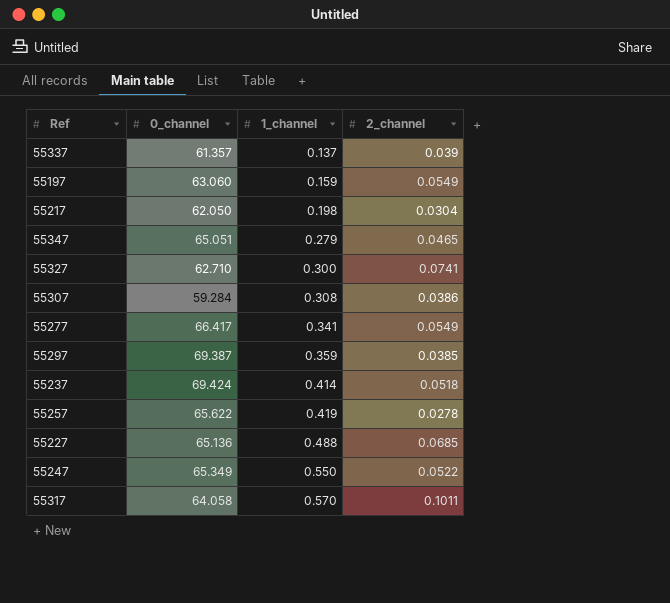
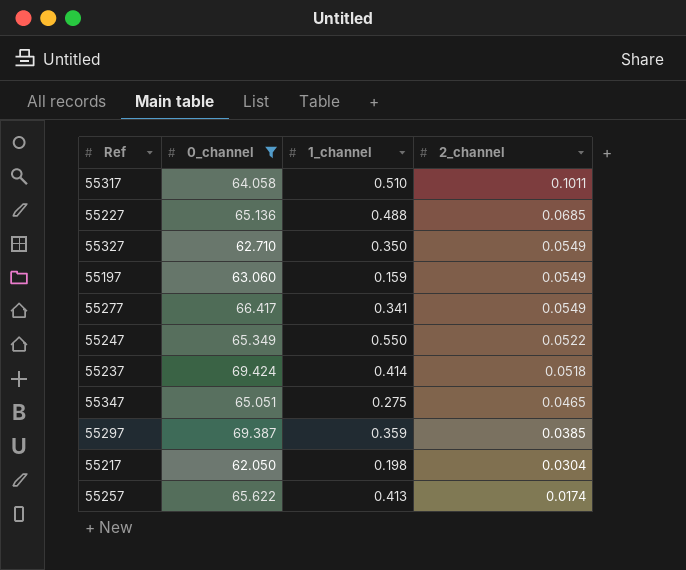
filter: none -> 0_channel >= 62.050
row order: 1_channel ascending -> 2_channel descending
55317 | 1_channel: 0.570 -> 0.510
55327 | 1_channel: 0.300 -> 0.350
55327 | 2_channel: 0.0741 -> 0.0549
55347 | 1_channel: 0.279 -> 0.275
55257 | 1_channel: 0.419 -> 0.413
55257 | 2_channel: 0.0278 -> 0.0174

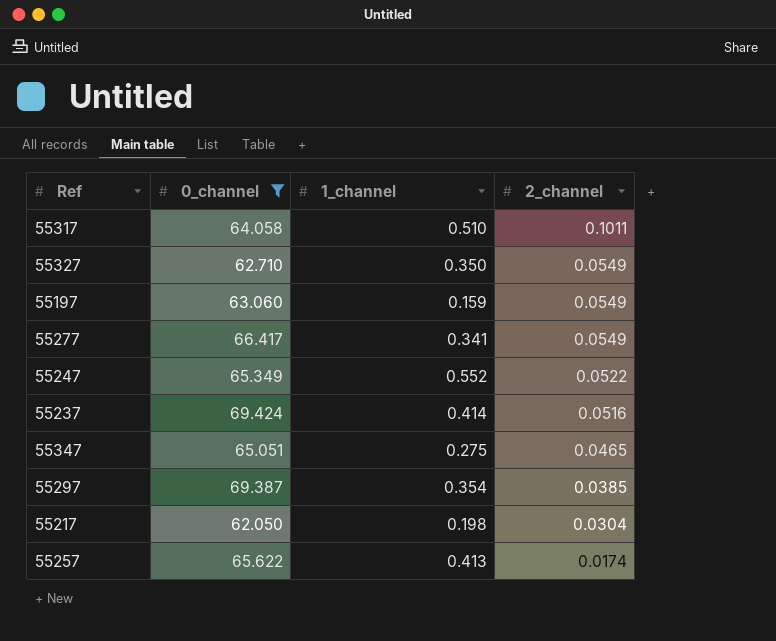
row 55227: 65.136 | 0.488 | 0.0685 -> none
55247 | 1_channel: 0.550 -> 0.552
55237 | 2_channel: 0.0518 -> 0.0516
55297 | 1_channel: 0.359 -> 0.354

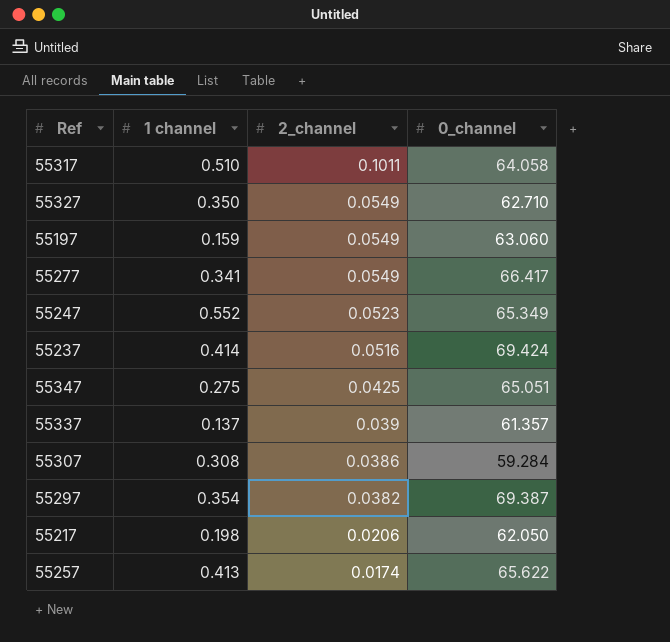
filter: 0_channel >= 62.050 -> none
column name: 1_channel -> 1 channel
column 0_channel | position: 2 -> 4
55247 | 2_channel: 0.0522 -> 0.0523
55347 | 2_channel: 0.0465 -> 0.0425
55297 | 2_channel: 0.0385 -> 0.0382
55217 | 2_channel: 0.0304 -> 0.0206

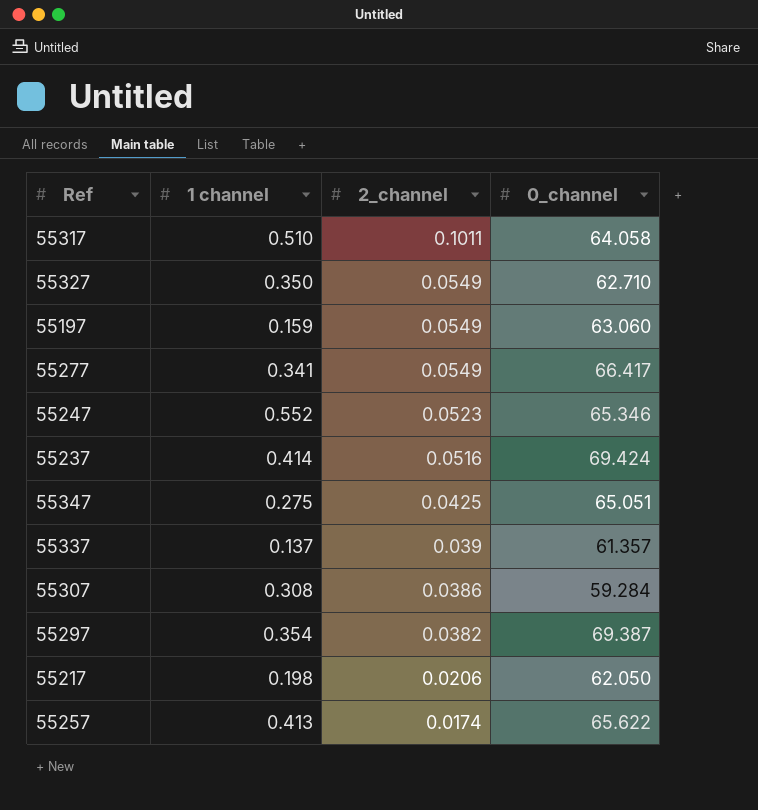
55247 | 0_channel: 65.349 -> 65.346

